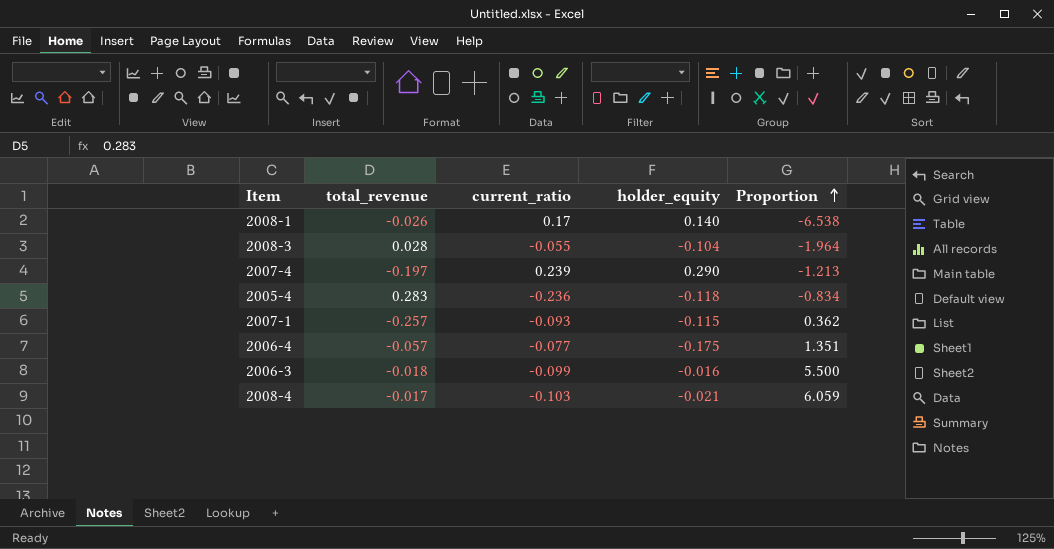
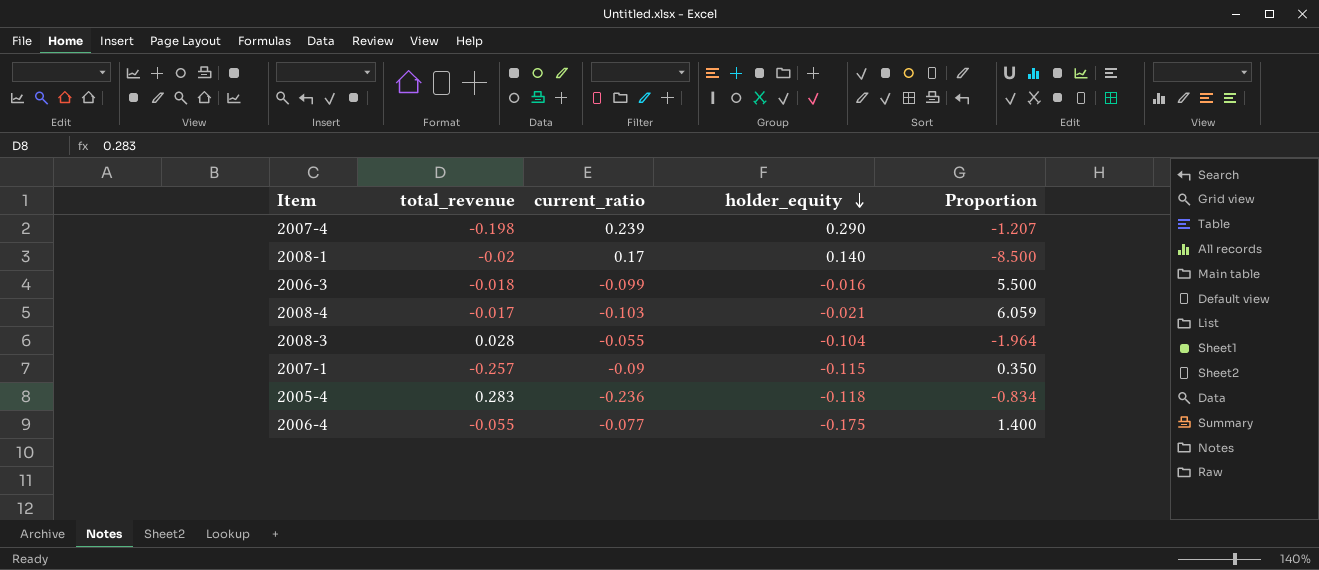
row order: Proportion ascending -> holder_equity descending
2007-4 | total_revenue: -0.197 -> -0.198
2007-4 | Proportion: -1.213 -> -1.207
2008-1 | total_revenue: -0.026 -> -0.02
2008-1 | Proportion: -6.538 -> -8.500
2007-1 | current_ratio: -0.093 -> -0.09
2007-1 | Proportion: 0.362 -> 0.350
2006-4 | total_revenue: -0.057 -> -0.055
2006-4 | Proportion: 1.351 -> 1.400

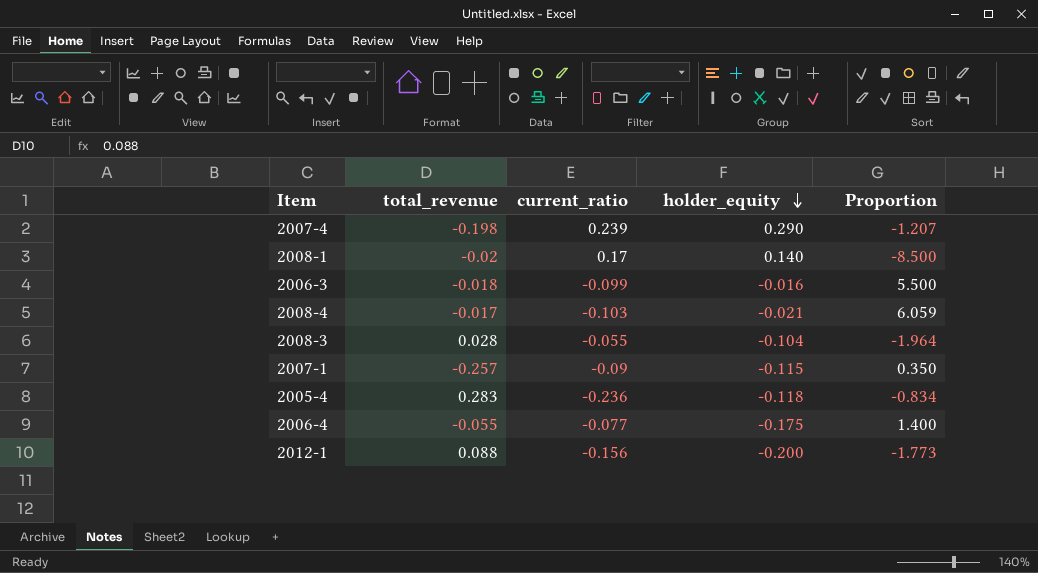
row 2012-1: none -> 0.088 | -0.156 | -0.200 | -1.773

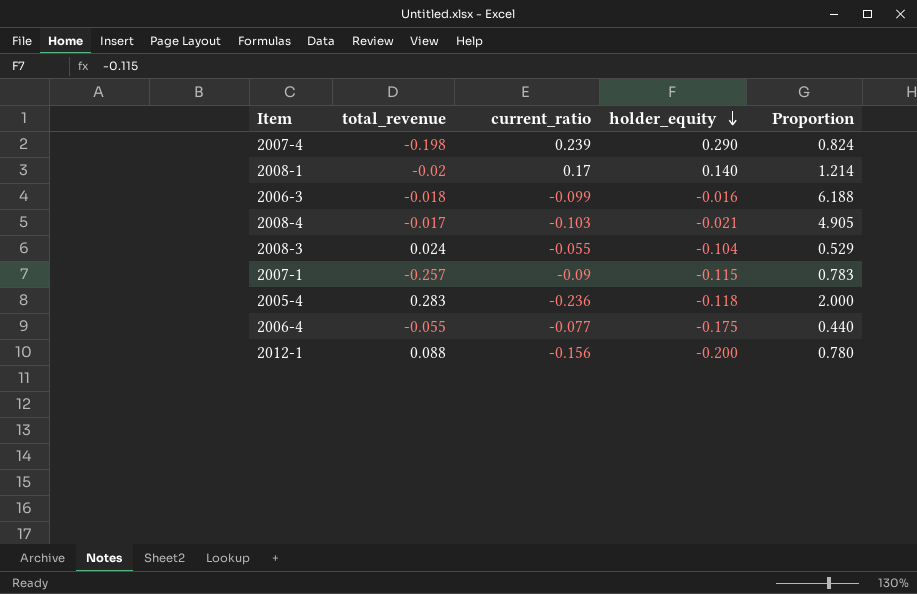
column Proportion | formula: [current_ratio] / [total_revenue] -> [current_ratio] / [holder_equity]
2008-3 | total_revenue: 0.028 -> 0.024

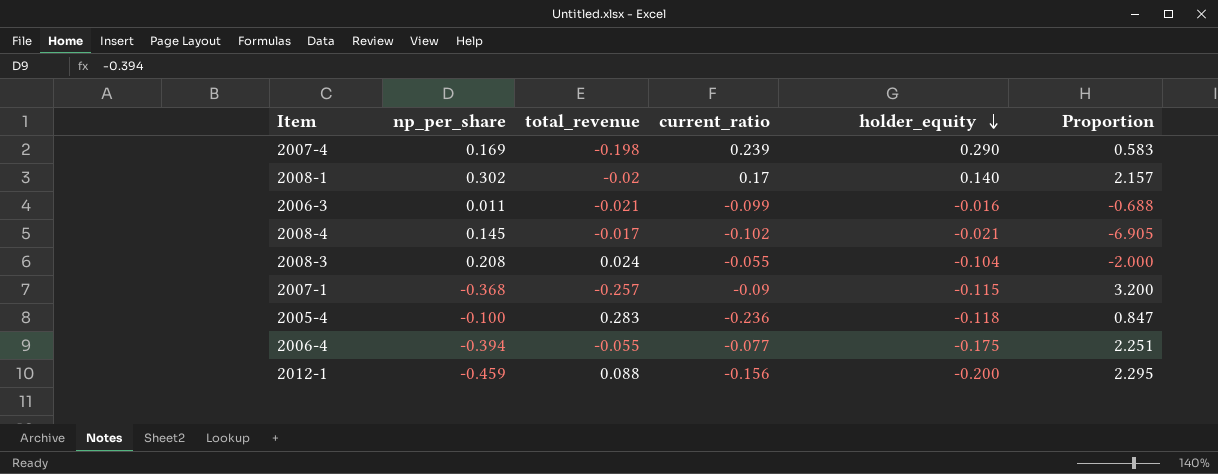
column np_per_share | position: none -> 2
column Proportion | formula: [current_ratio] / [holder_equity] -> [np_per_share] / [holder_equity]
2006-3 | total_revenue: -0.018 -> -0.021
2008-4 | current_ratio: -0.103 -> -0.102

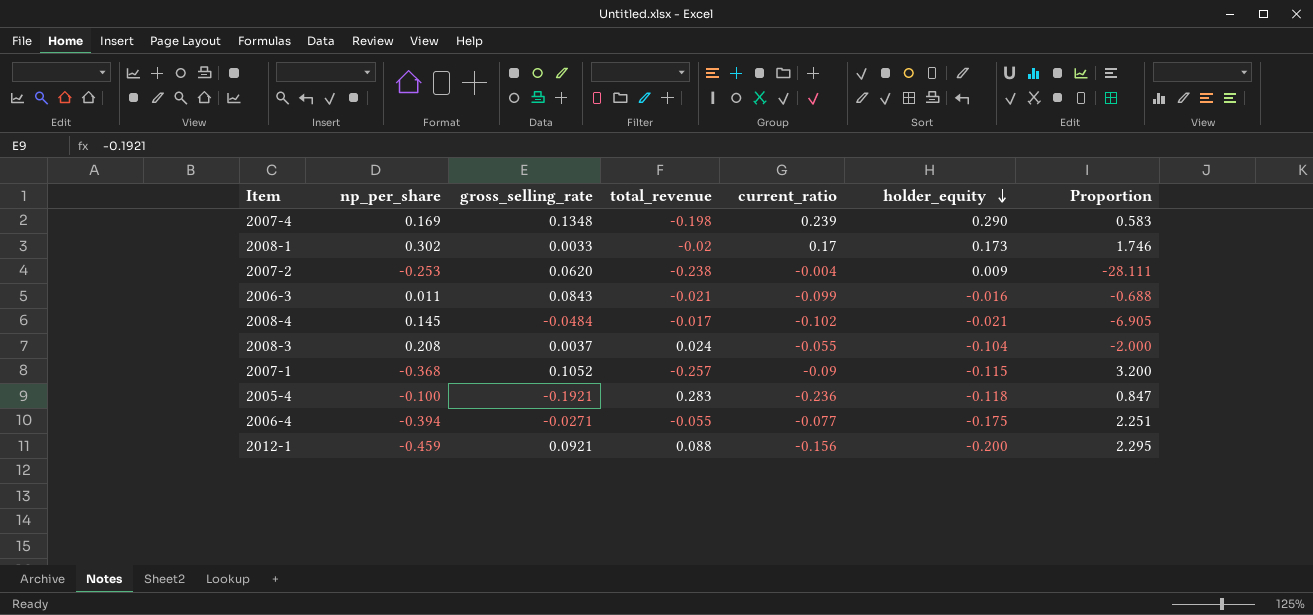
column gross_selling_rate | position: none -> 3
2008-1 | holder_equity: 0.140 -> 0.173
2008-1 | Proportion: 2.157 -> 1.746
row 2007-2: none -> -0.253 | 0.0620 | -0.238 | -0.004 | 0.009 | -28.111

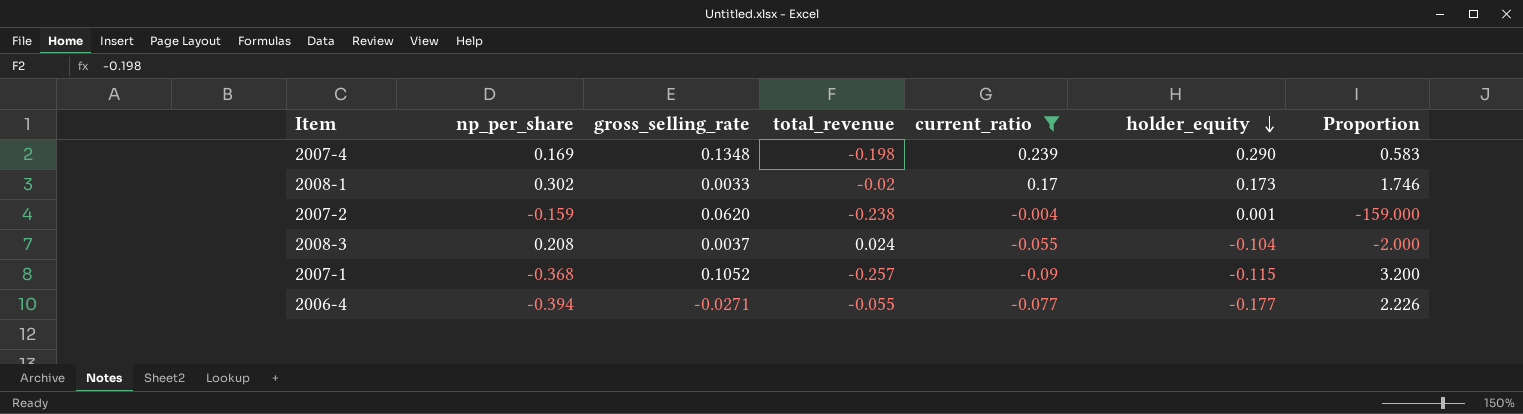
filter: none -> current_ratio >= -0.09
2007-2 | np_per_share: -0.253 -> -0.159
2007-2 | holder_equity: 0.009 -> 0.001
2007-2 | Proportion: -28.111 -> -159.000
2006-4 | holder_equity: -0.175 -> -0.177
2006-4 | Proportion: 2.251 -> 2.226

